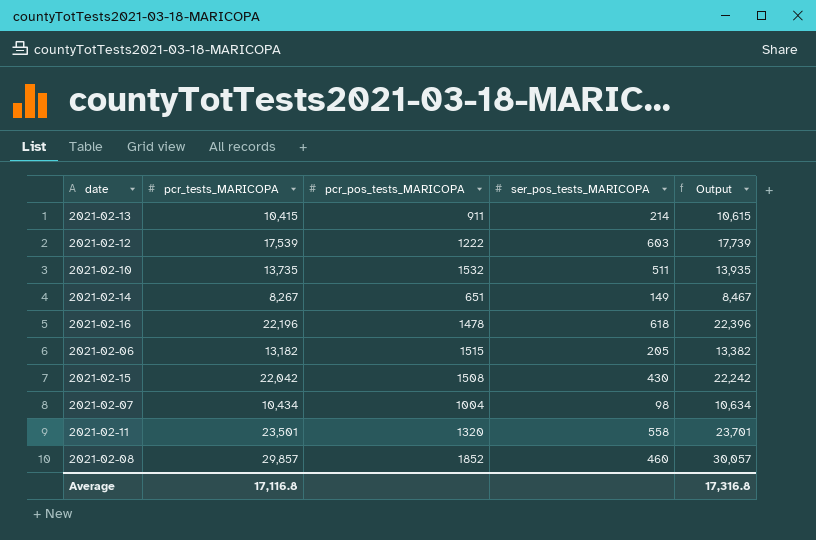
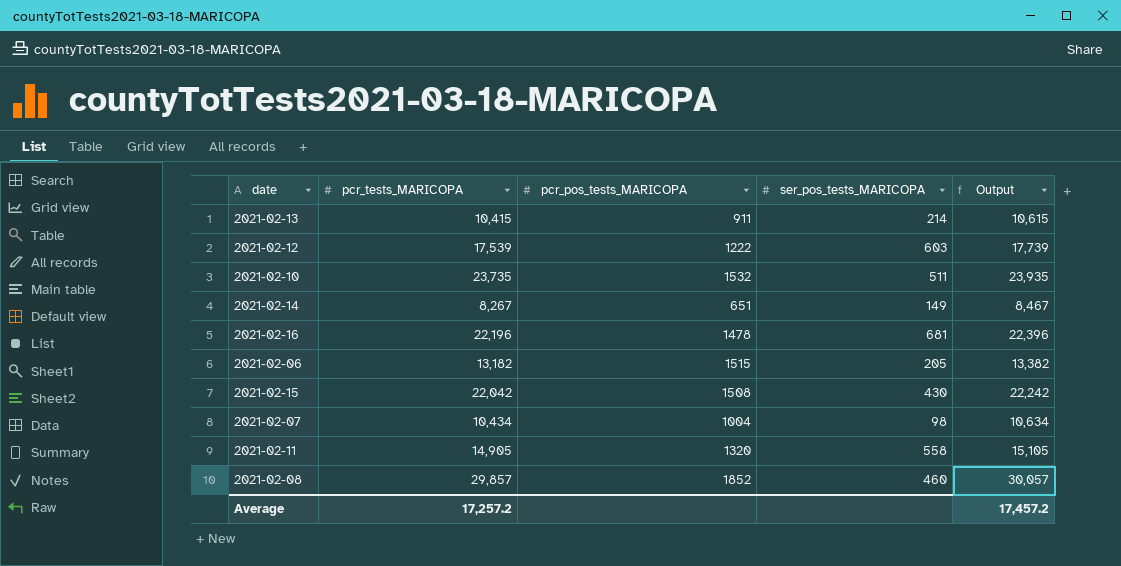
2021-02-10 | pcr_tests_MARICOPA: 13,735 -> 23,735
2021-02-10 | Output: 13,935 -> 23,935
2021-02-16 | ser_pos_tests_MARICOPA: 618 -> 681
2021-02-11 | pcr_tests_MARICOPA: 23,501 -> 14,905
2021-02-11 | Output: 23,701 -> 15,105
Average | pcr_tests_MARICOPA: 17,116.8 -> 17,257.2
Average | Output: 17,316.8 -> 17,457.2

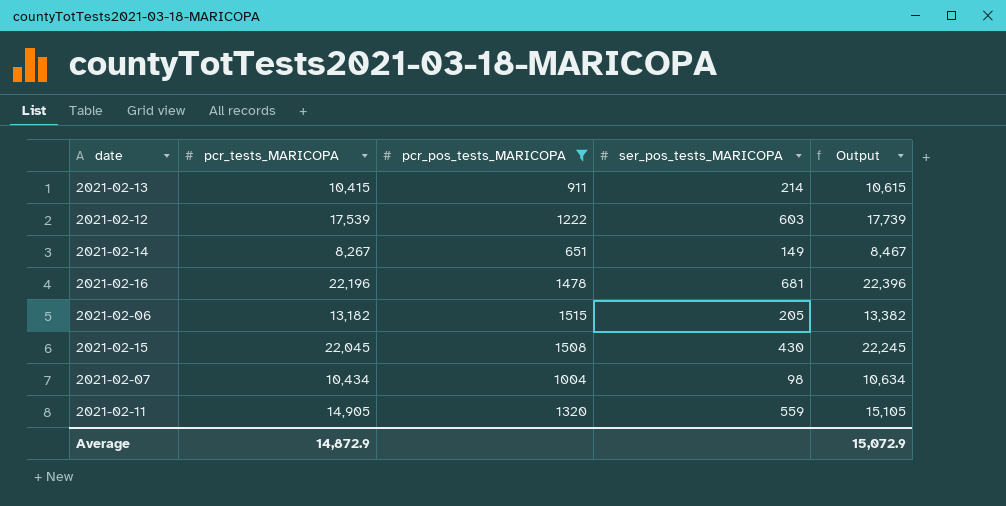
filter: none -> pcr_pos_tests_MARICOPA <= 1515
2021-02-15 | pcr_tests_MARICOPA: 22,042 -> 22,045
2021-02-15 | Output: 22,242 -> 22,245
2021-02-11 | ser_pos_tests_MARICOPA: 558 -> 559
Average | pcr_tests_MARICOPA: 17,257.2 -> 14,872.9
Average | Output: 17,457.2 -> 15,072.9

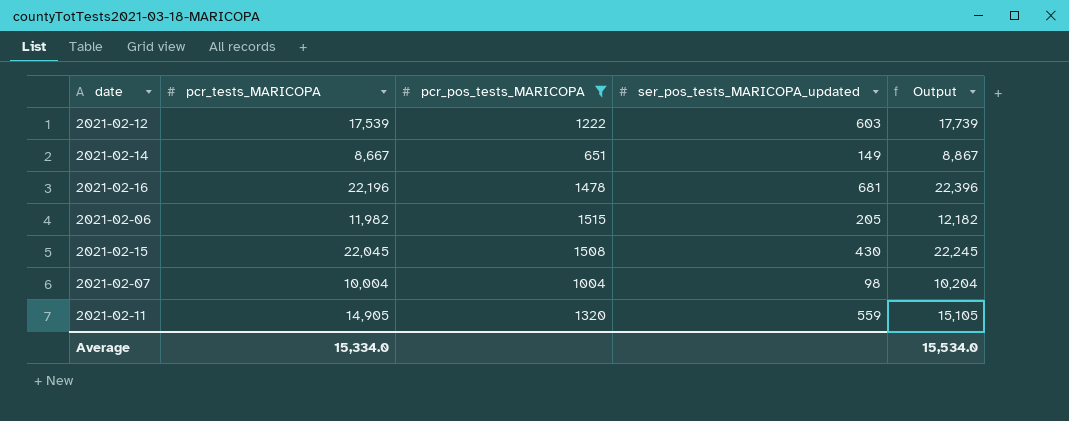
column name: ser_pos_tests_MARICOPA -> ser_pos_tests_MARICOPA_updated
row 2021-02-13: 10,415 | 911 | 214 | 10,615 -> none
2021-02-14 | pcr_tests_MARICOPA: 8,267 -> 8,667
2021-02-14 | Output: 8,467 -> 8,867
2021-02-06 | pcr_tests_MARICOPA: 13,182 -> 11,982
2021-02-06 | Output: 13,382 -> 12,182
2021-02-07 | pcr_tests_MARICOPA: 10,434 -> 10,004
2021-02-07 | Output: 10,634 -> 10,204
Average | pcr_tests_MARICOPA: 14,872.9 -> 15,334.0
Average | Output: 15,072.9 -> 15,534.0

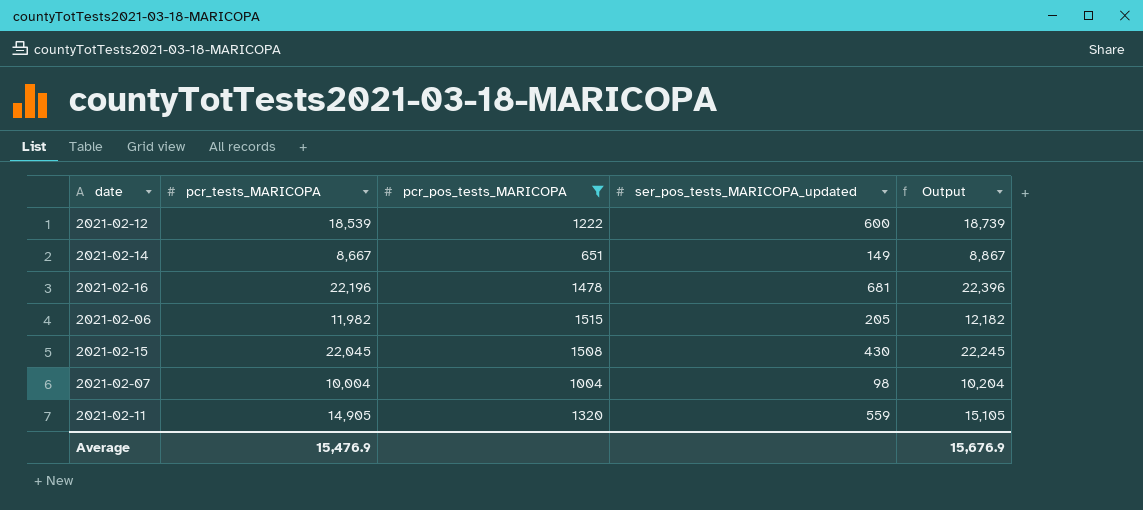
2021-02-12 | pcr_tests_MARICOPA: 17,539 -> 18,539
2021-02-12 | ser_pos_tests_MARICOPA_updated: 603 -> 600
2021-02-12 | Output: 17,739 -> 18,739
Average | pcr_tests_MARICOPA: 15,334.0 -> 15,476.9
Average | Output: 15,534.0 -> 15,676.9

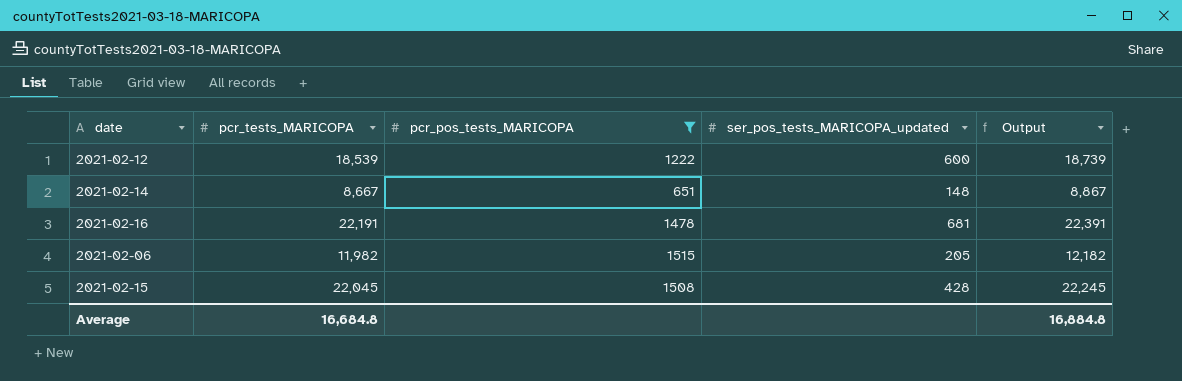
row 2021-02-07: 10,004 | 1004 | 98 | 10,204 -> none
row 2021-02-11: 14,905 | 1320 | 559 | 15,105 -> none
2021-02-14 | ser_pos_tests_MARICOPA_updated: 149 -> 148
2021-02-16 | pcr_tests_MARICOPA: 22,196 -> 22,191
2021-02-16 | Output: 22,396 -> 22,391
2021-02-15 | ser_pos_tests_MARICOPA_updated: 430 -> 428
Average | pcr_tests_MARICOPA: 15,476.9 -> 16,684.8
Average | Output: 15,676.9 -> 16,884.8

